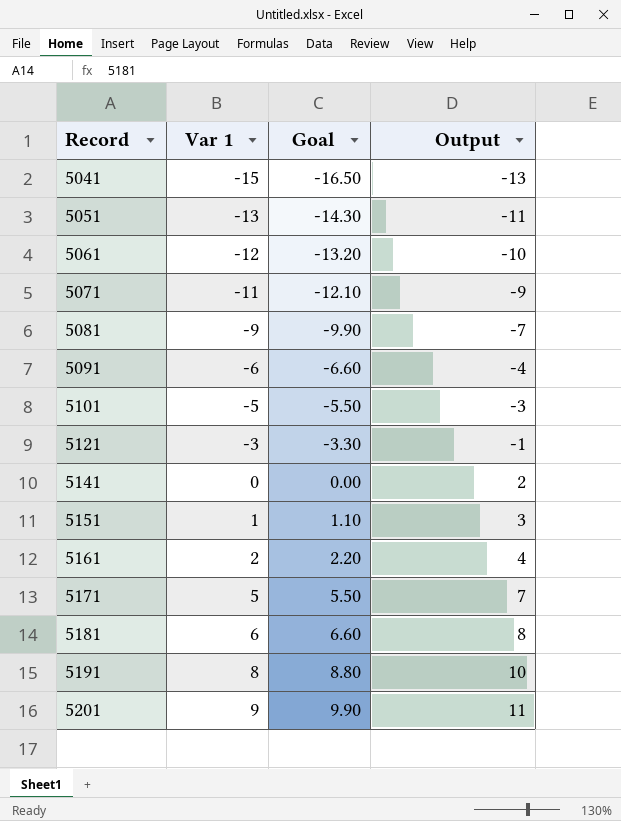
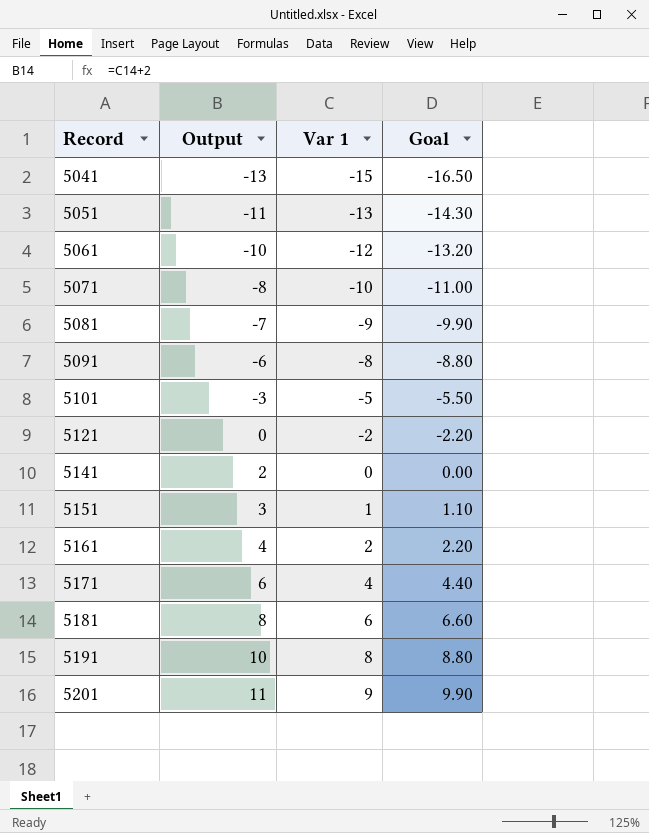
column Output | position: 4 -> 2
5071 | Output: -9 -> -8
5071 | Var 1: -11 -> -10
5071 | Goal: -12.10 -> -11.00
5091 | Output: -4 -> -6
5091 | Var 1: -6 -> -8
5091 | Goal: -6.60 -> -8.80
5121 | Output: -1 -> 0
5121 | Var 1: -3 -> -2
5121 | Goal: -3.30 -> -2.20
5171 | Output: 7 -> 6
5171 | Var 1: 5 -> 4
5171 | Goal: 5.50 -> 4.40

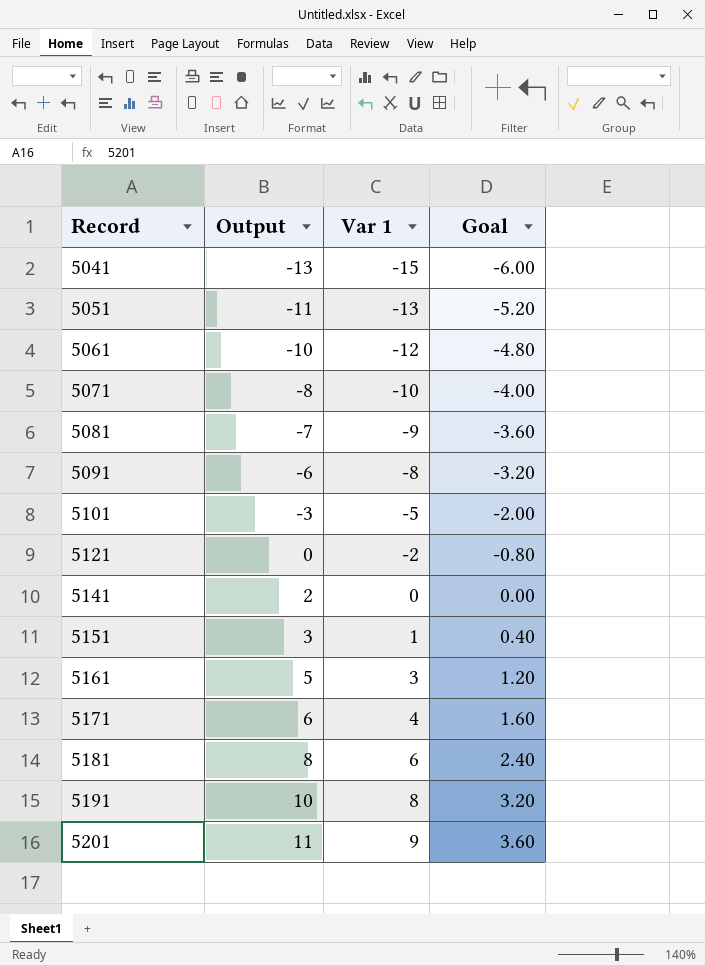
column Goal | formula: [Var 1] * 1.1 -> [Var 1] * 0.4
5161 | Output: 4 -> 5
5161 | Var 1: 2 -> 3

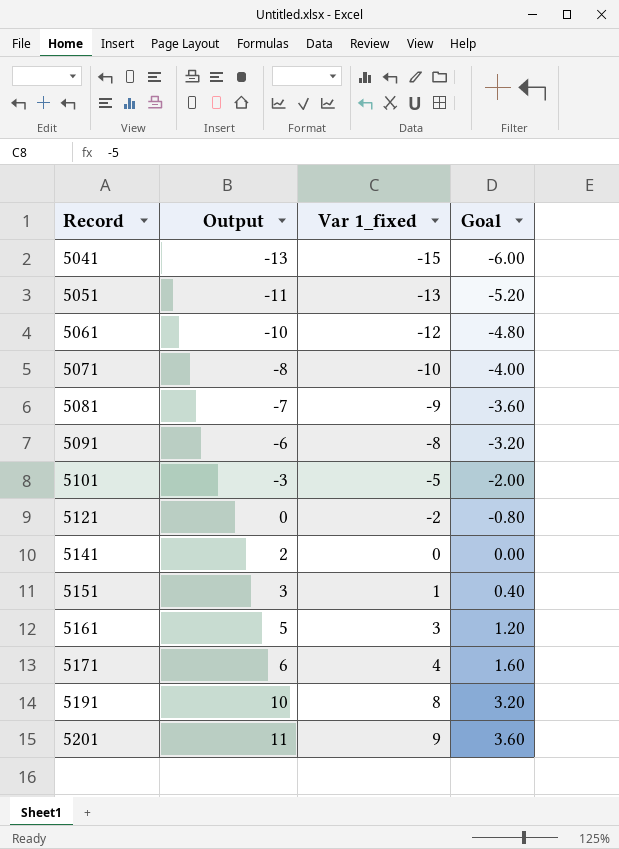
column name: Var 1 -> Var 1_fixed
row 5181: 8 | 6 | 2.40 -> none

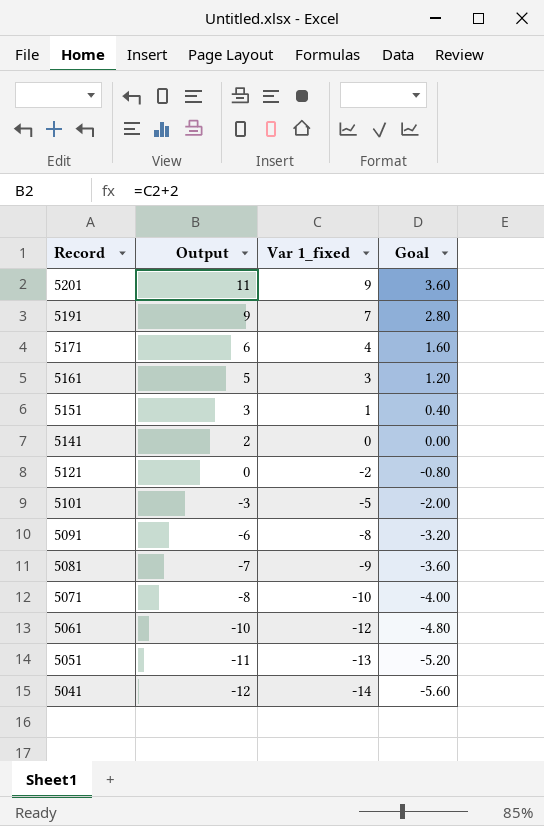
row order: Record ascending -> Record descending
5191 | Output: 10 -> 9
5191 | Var 1_fixed: 8 -> 7
5191 | Goal: 3.20 -> 2.80
5041 | Output: -13 -> -12
5041 | Var 1_fixed: -15 -> -14
5041 | Goal: -6.00 -> -5.60

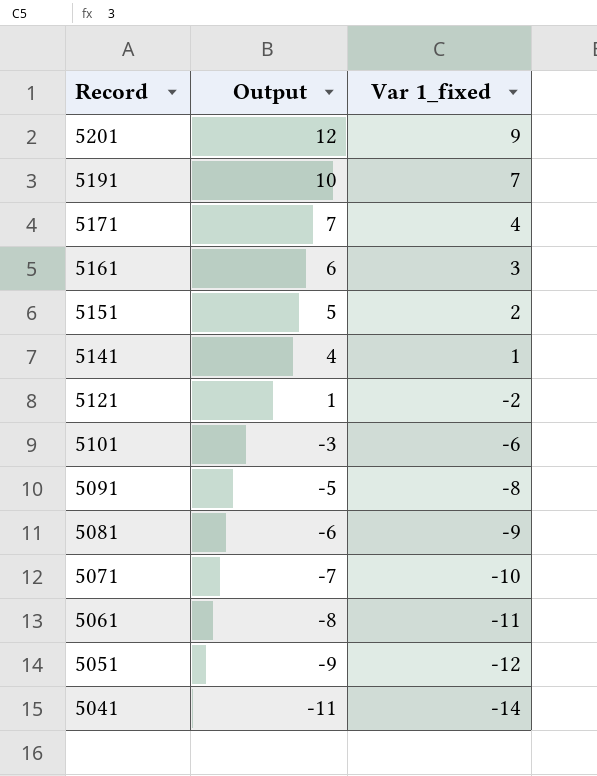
column Goal | formula: [Var 1_fixed] * 0.4 -> none
column Output | formula: [Var 1_fixed] + 2 -> [Var 1_fixed] + 3
5151 | Var 1_fixed: 1 -> 2
5141 | Var 1_fixed: 0 -> 1
5101 | Var 1_fixed: -5 -> -6
5061 | Var 1_fixed: -12 -> -11
5051 | Var 1_fixed: -13 -> -12

